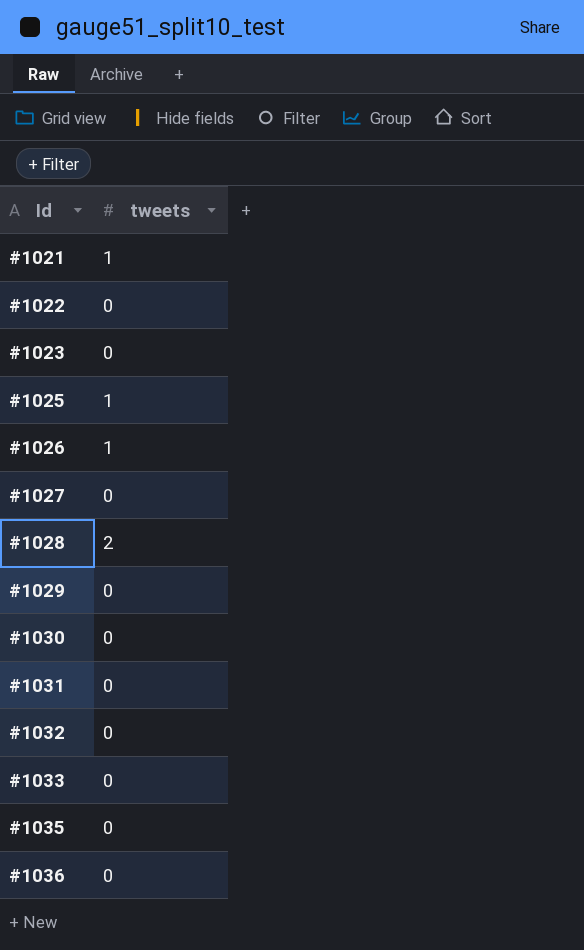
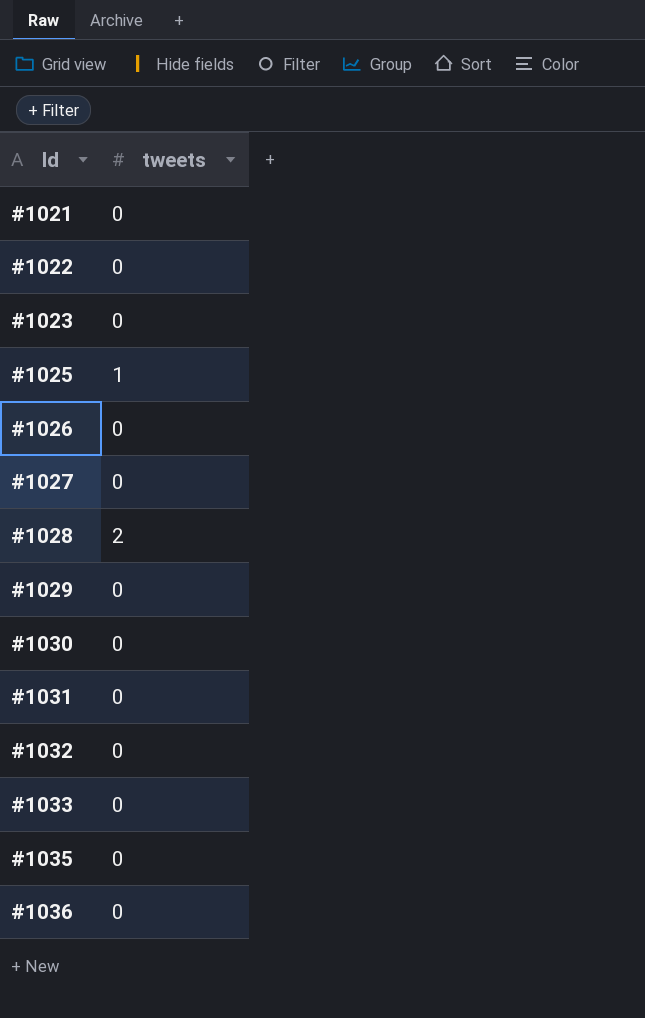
#1021 | tweets: 1 -> 0
#1026 | tweets: 1 -> 0

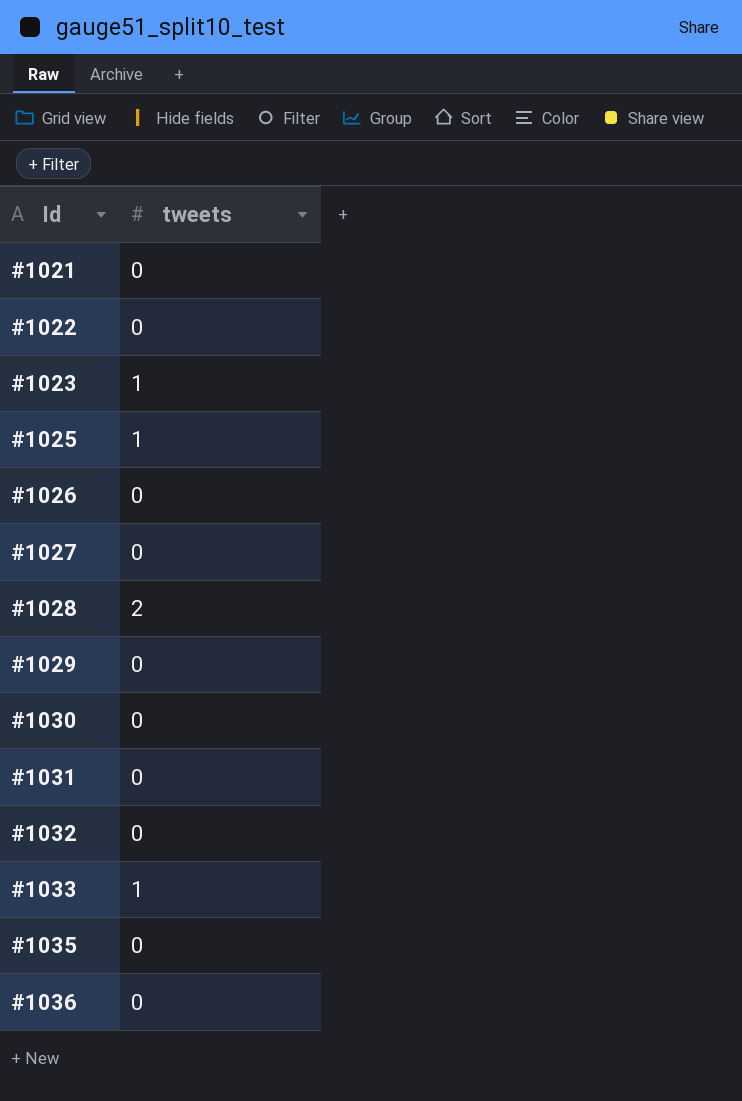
#1023 | tweets: 0 -> 1
#1033 | tweets: 0 -> 1

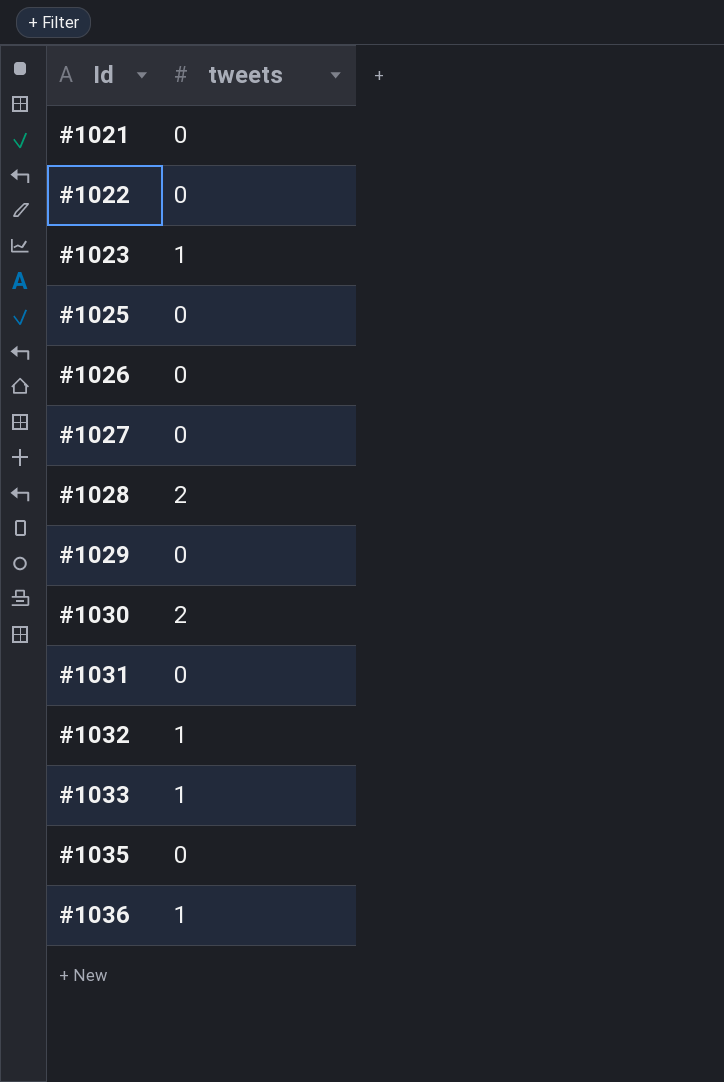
#1025 | tweets: 1 -> 0
#1030 | tweets: 0 -> 2
#1032 | tweets: 0 -> 1
#1036 | tweets: 0 -> 1

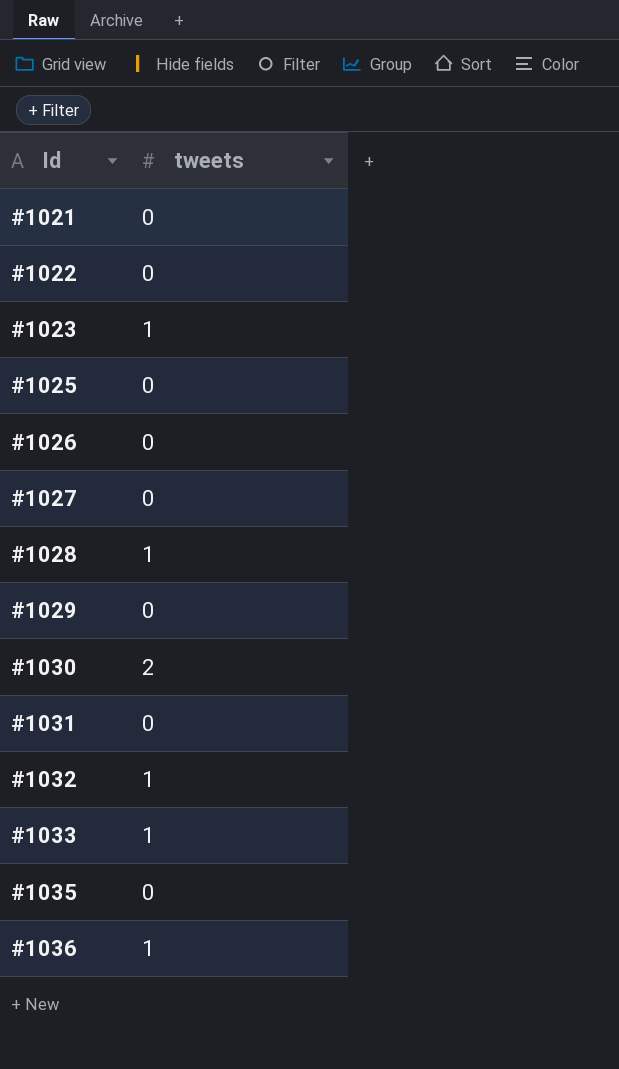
#1028 | tweets: 2 -> 1

